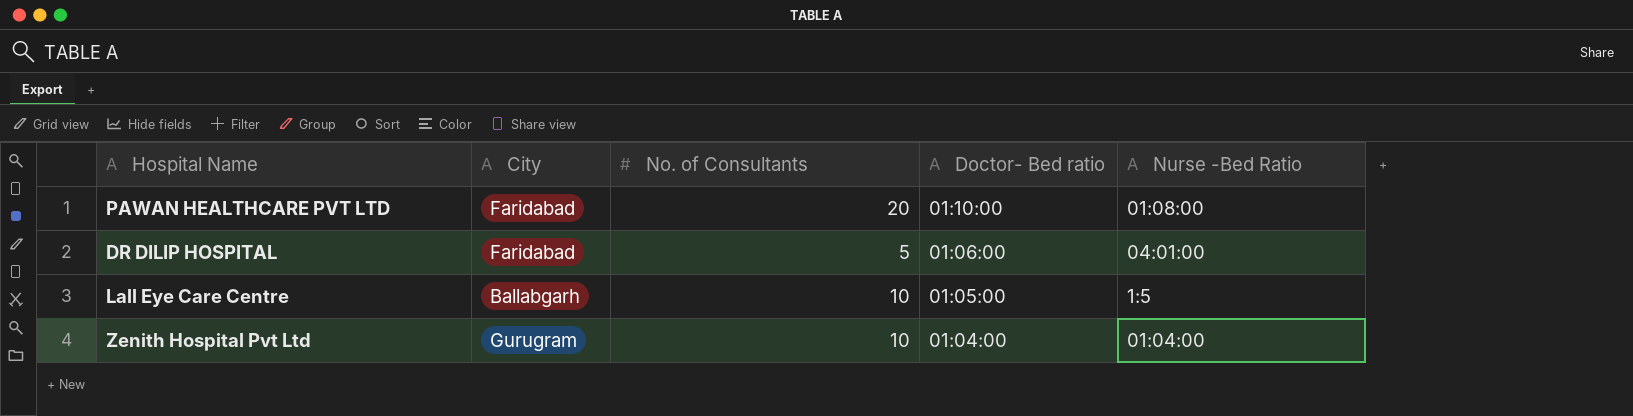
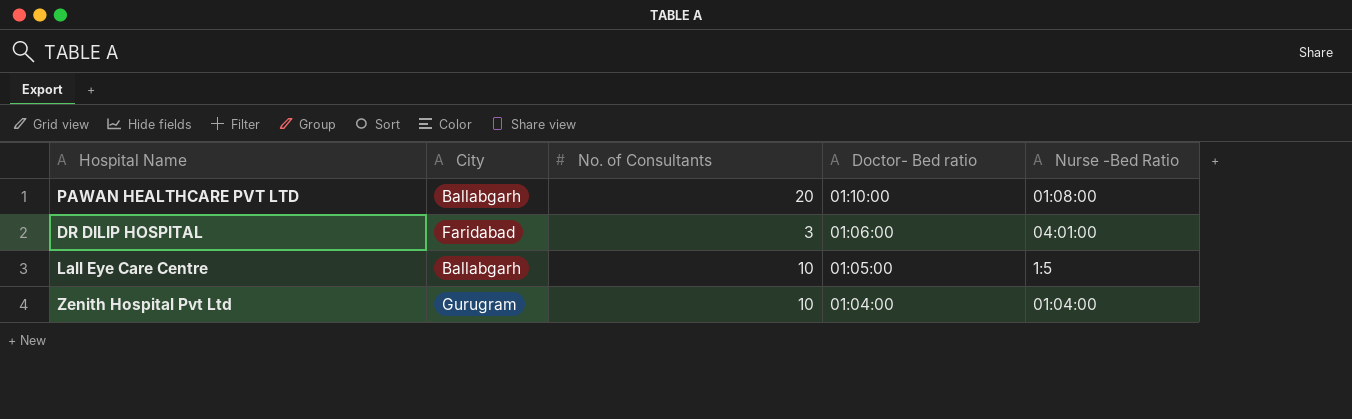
PAWAN HEALTHCARE PVT LTD | City: Faridabad -> Ballabgarh
DR DILIP HOSPITAL | No. of Consultants: 5 -> 3

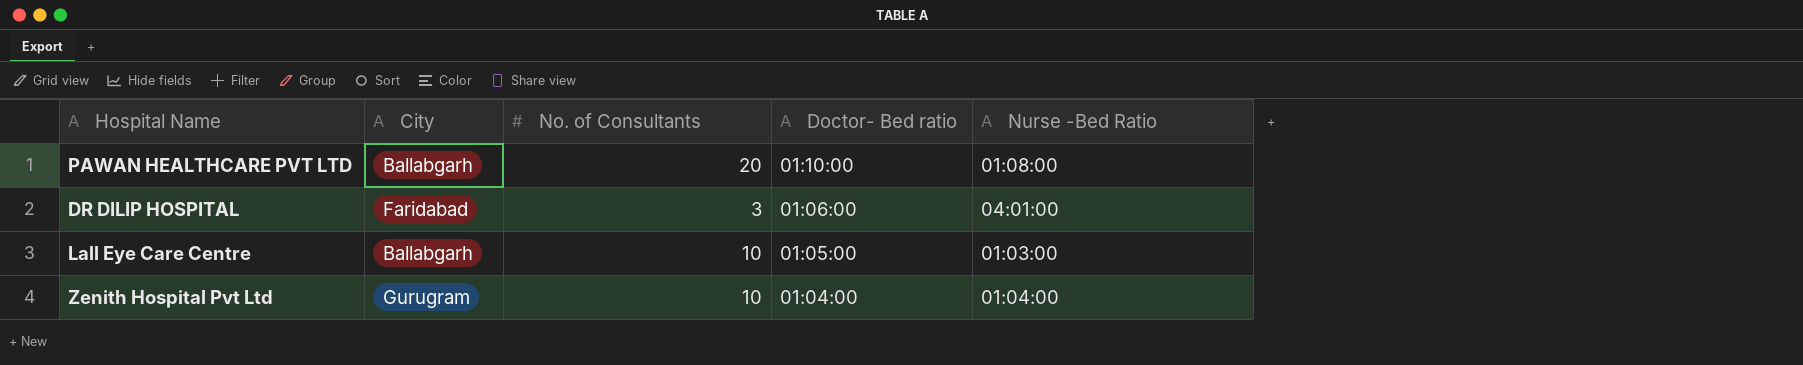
Lall Eye Care Centre | Nurse -Bed Ratio: 1:5 -> 01:03:00

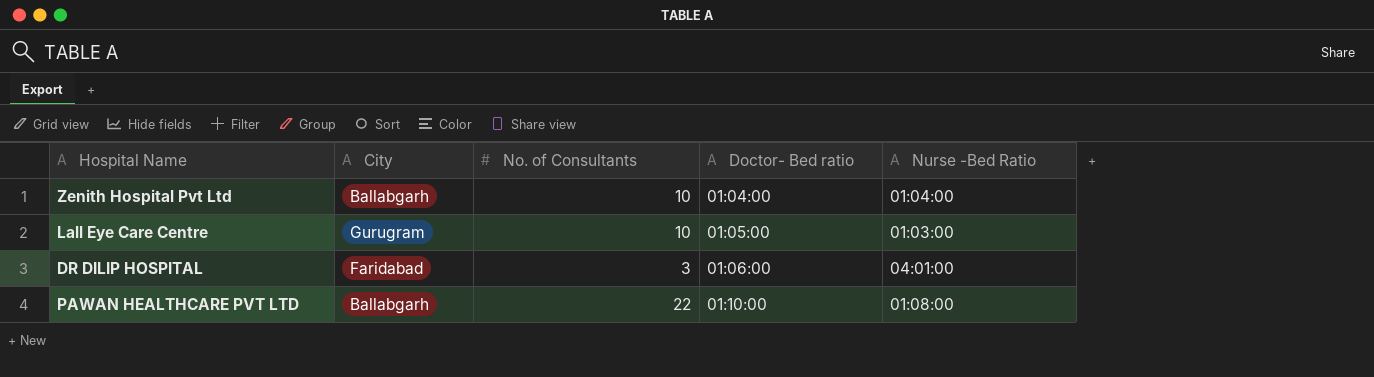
row order: Doctor- Bed ratio descending -> Doctor- Bed ratio ascending
Zenith Hospital Pvt Ltd | City: Gurugram -> Ballabgarh
Lall Eye Care Centre | City: Ballabgarh -> Gurugram
PAWAN HEALTHCARE PVT LTD | No. of Consultants: 20 -> 22

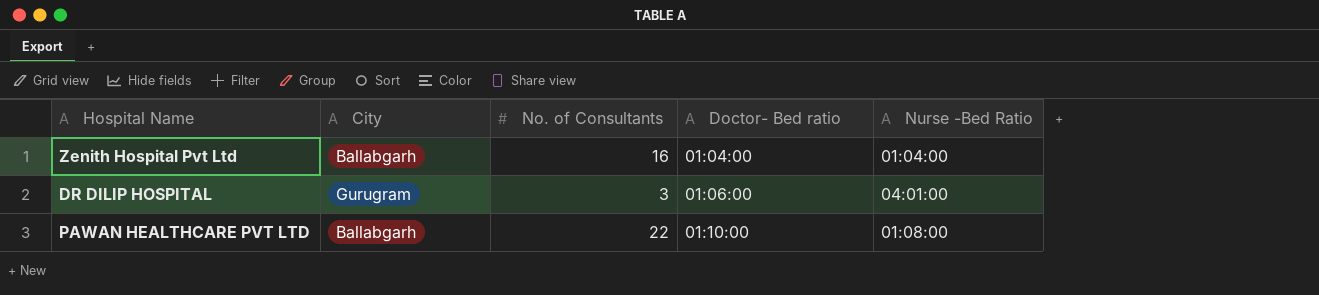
row Lall Eye Care Centre: Gurugram | 10 | 01:05:00 | 01:03:00 -> none
Zenith Hospital Pvt Ltd | No. of Consultants: 10 -> 16
DR DILIP HOSPITAL | City: Faridabad -> Gurugram

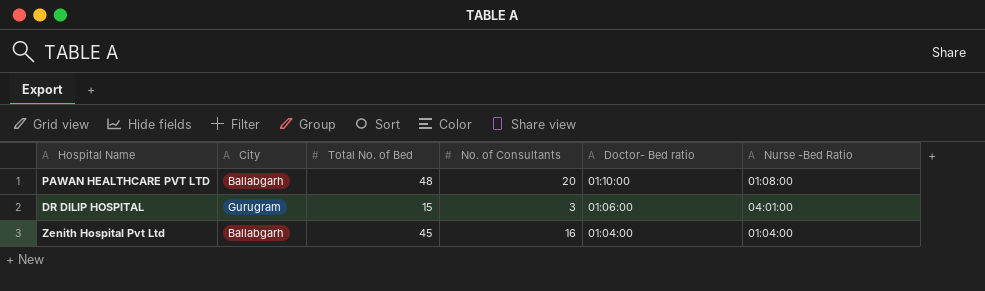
row order: Doctor- Bed ratio ascending -> Doctor- Bed ratio descending
column Total No. of Bed | position: none -> 3
PAWAN HEALTHCARE PVT LTD | No. of Consultants: 22 -> 20

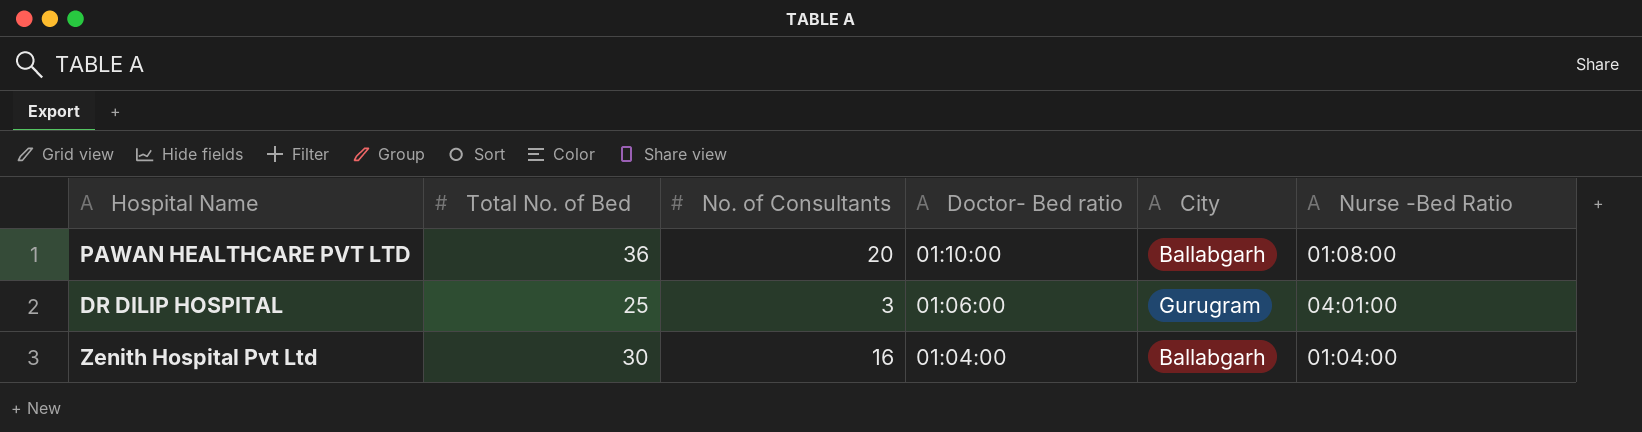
column City | position: 2 -> 5
PAWAN HEALTHCARE PVT LTD | Total No. of Bed: 48 -> 36
DR DILIP HOSPITAL | Total No. of Bed: 15 -> 25
Zenith Hospital Pvt Ltd | Total No. of Bed: 45 -> 30

